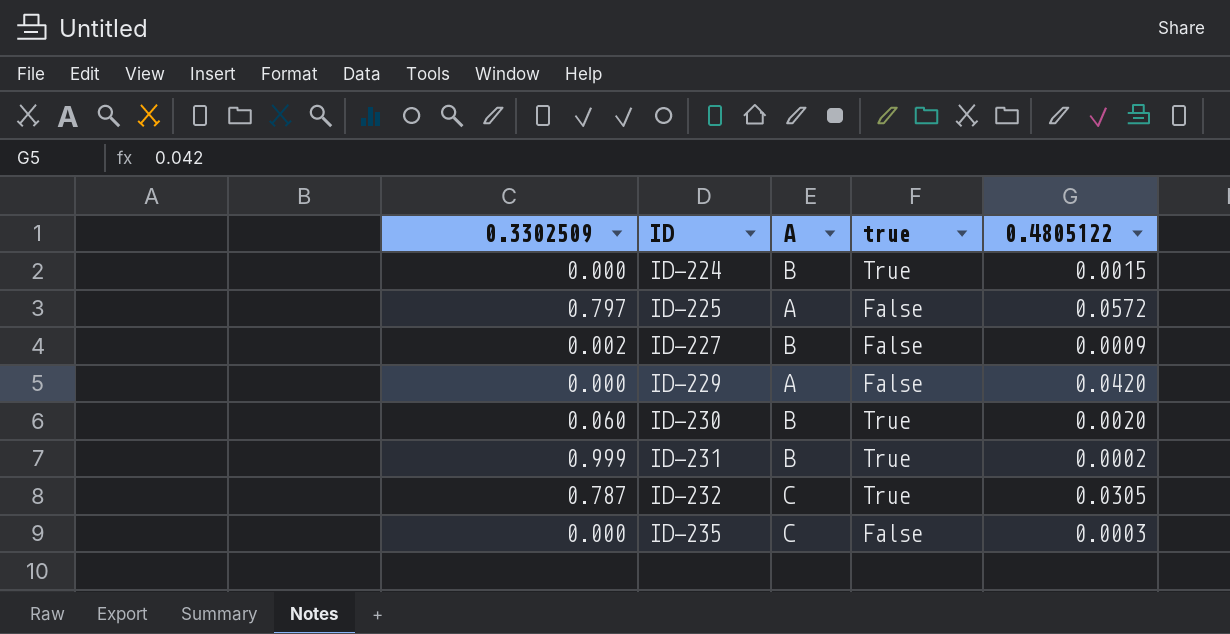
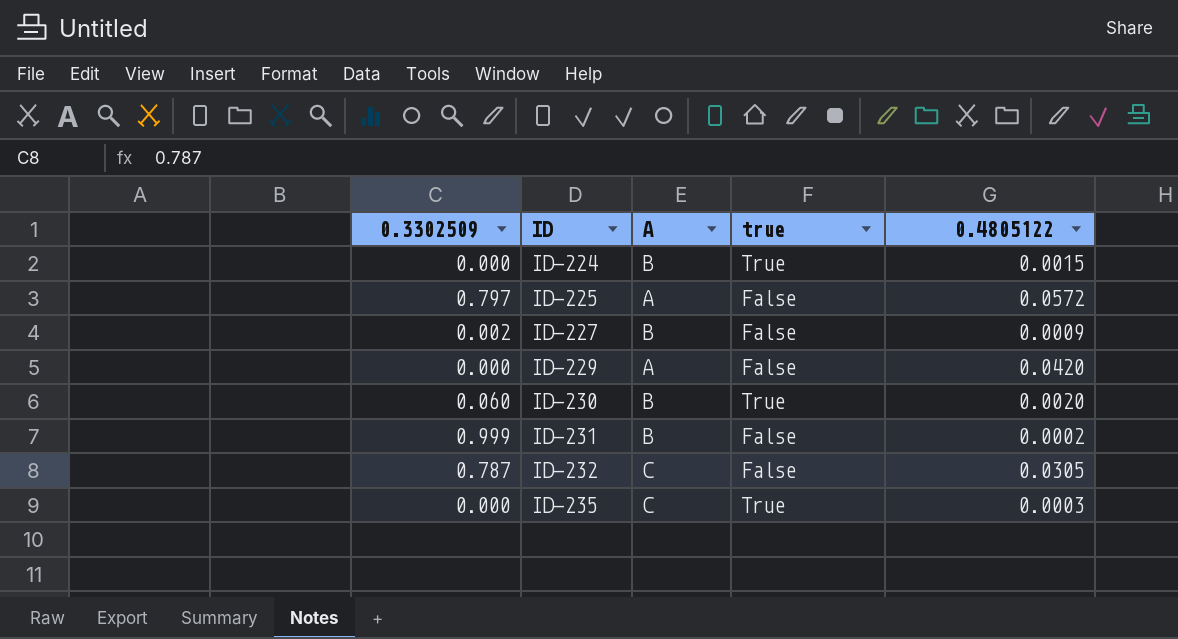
ID-231 | true: True -> False
ID-232 | true: True -> False
ID-235 | true: False -> True

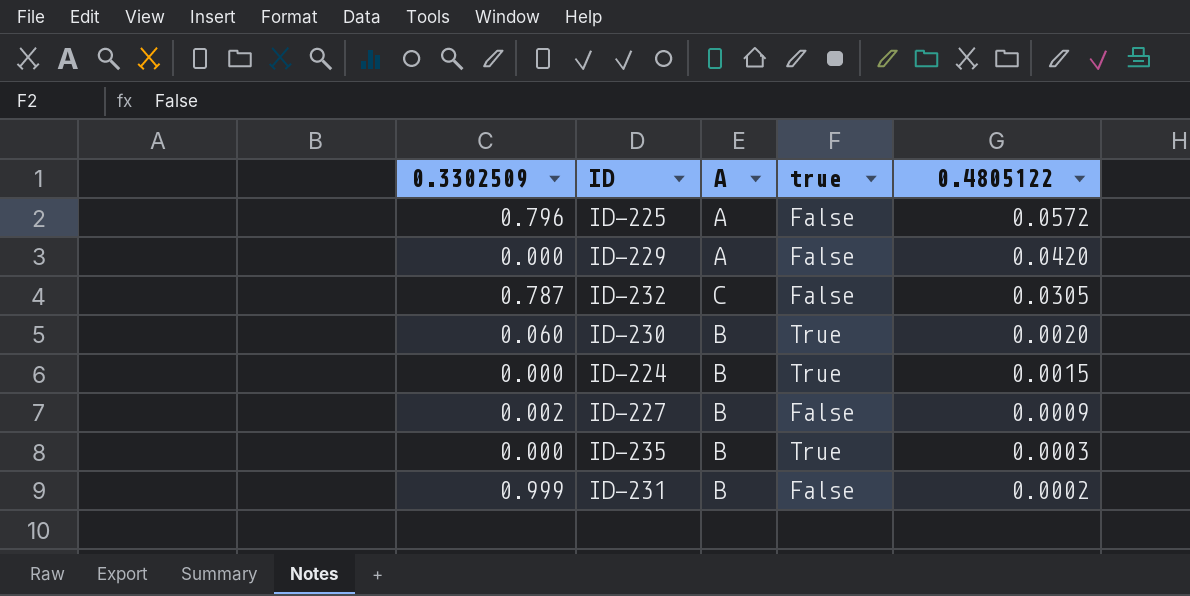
row order: ID ascending -> 0.4805122 descending
ID-225 | 0.3302509: 0.797 -> 0.796
ID-235 | A: C -> B

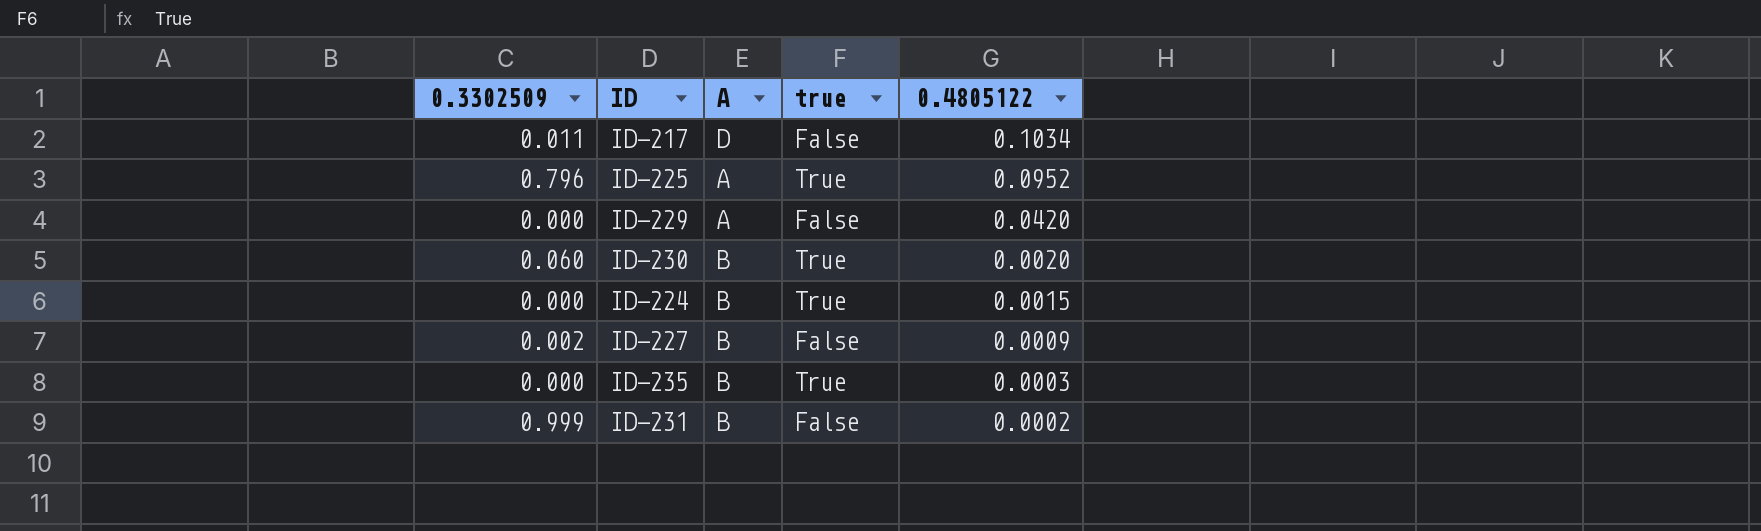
row ID-232: 0.787 | C | False | 0.0305 -> none
row ID-217: none -> 0.011 | D | False | 0.1034
ID-225 | true: False -> True
ID-225 | 0.4805122: 0.0572 -> 0.0952

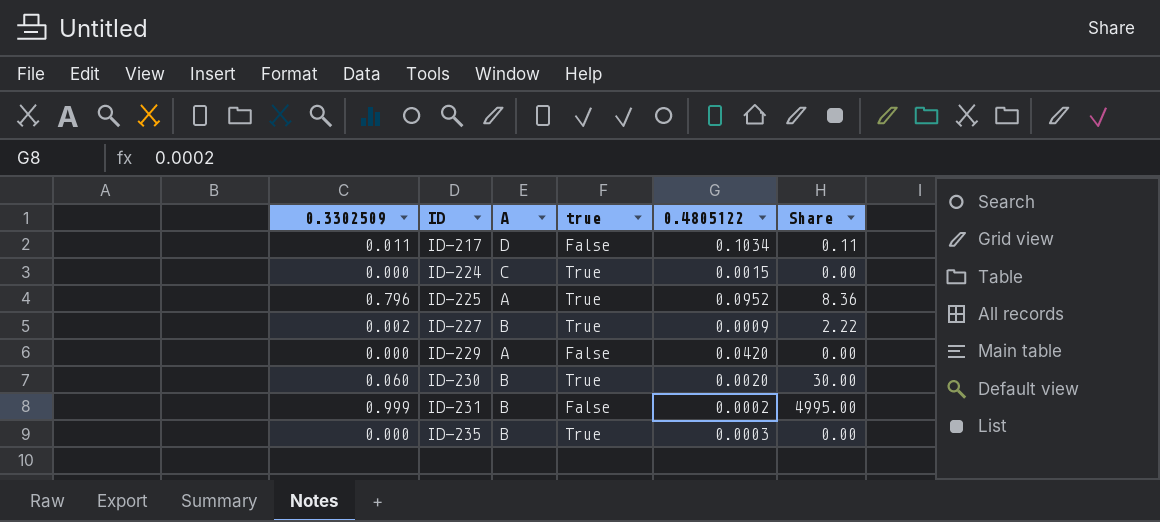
row order: 0.4805122 descending -> ID ascending
column Share | formula: none -> [0.3302509] / [0.4805122]
ID-224 | A: B -> C
ID-227 | true: False -> True

